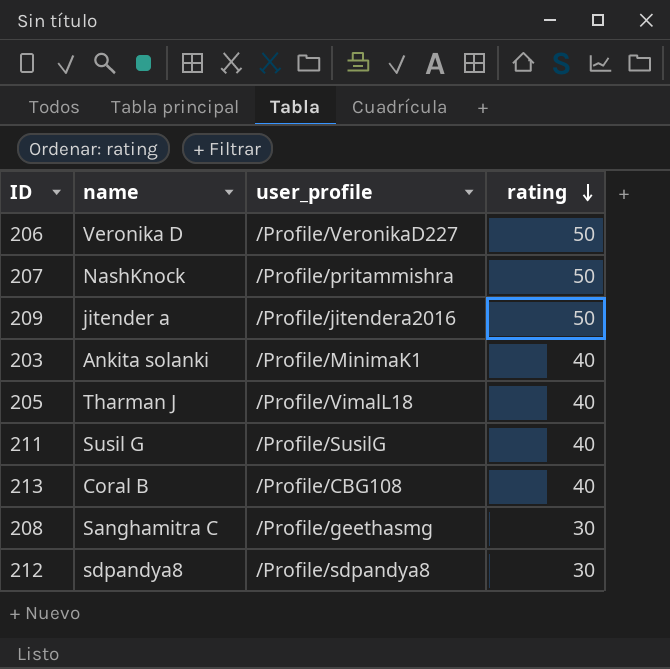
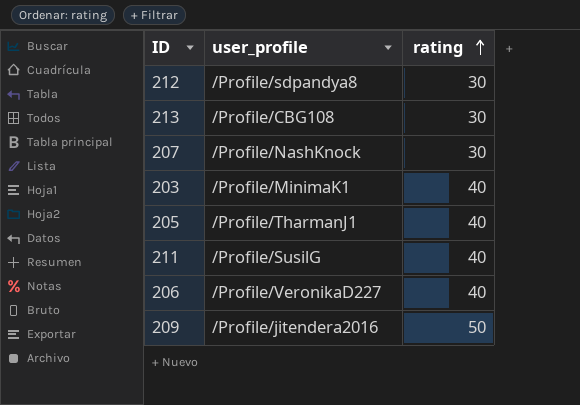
row order: rating descending -> rating ascending
column name | position: 2 -> none
row 208: Sanghamitra C | /Profile/geethasmg | 30 -> none
213 | rating: 40 -> 30
207 | user_profile: /Profile/pritammishra -> /Profile/NashKnock
207 | rating: 50 -> 30
205 | user_profile: /Profile/VimalL18 -> /Profile/TharmanJ1
206 | rating: 50 -> 40

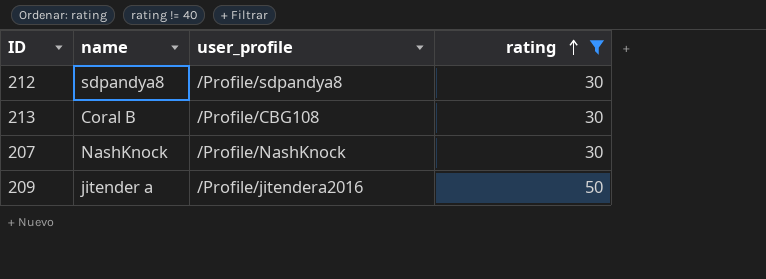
filter: none -> rating != 40
column name | position: none -> 2

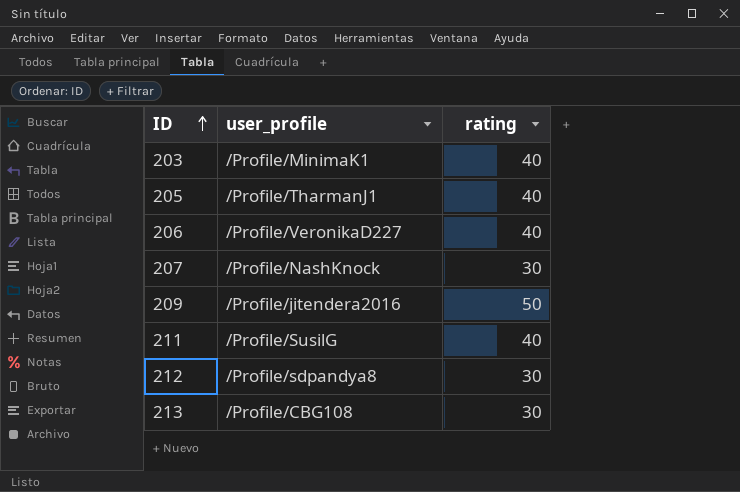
filter: rating != 40 -> none
row order: rating ascending -> ID ascending
column name | position: 2 -> none

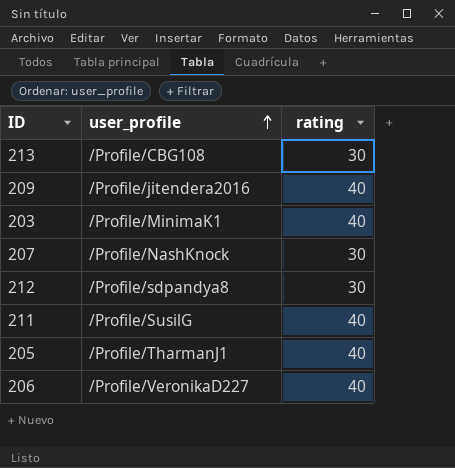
row order: ID ascending -> user_profile ascending
209 | rating: 50 -> 40

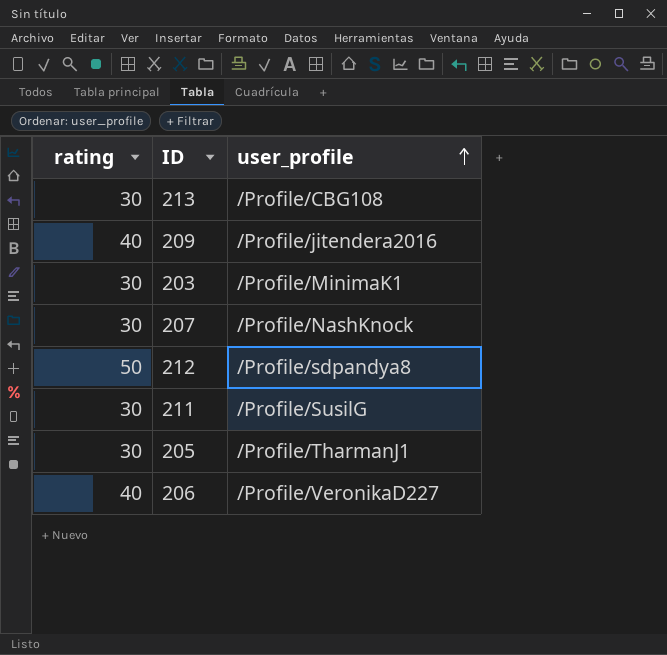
column rating | position: 3 -> 1
203 | rating: 40 -> 30
212 | rating: 30 -> 50
211 | rating: 40 -> 30
205 | rating: 40 -> 30

